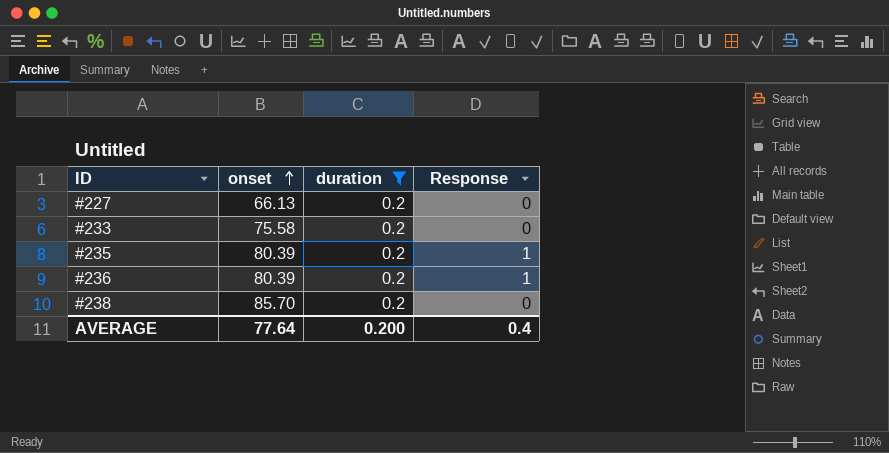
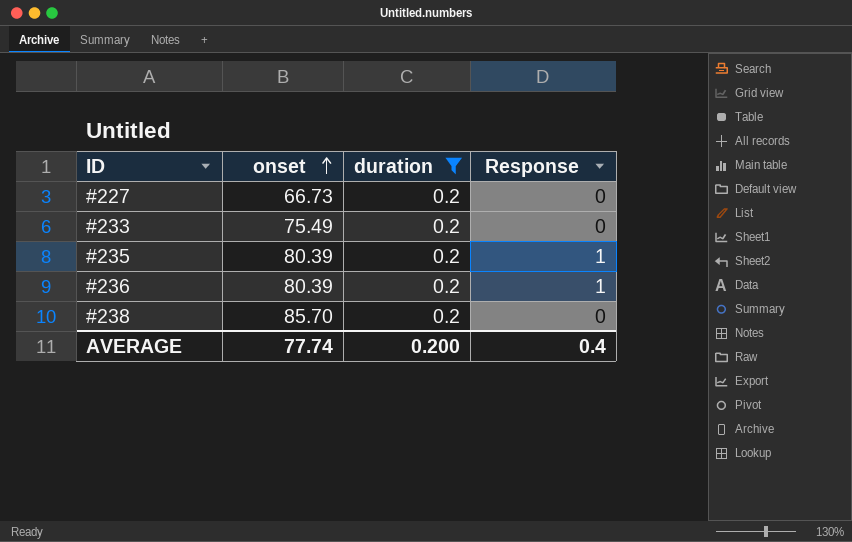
#227 | onset: 66.13 -> 66.73
#233 | onset: 75.58 -> 75.49
AVERAGE | onset: 77.64 -> 77.74

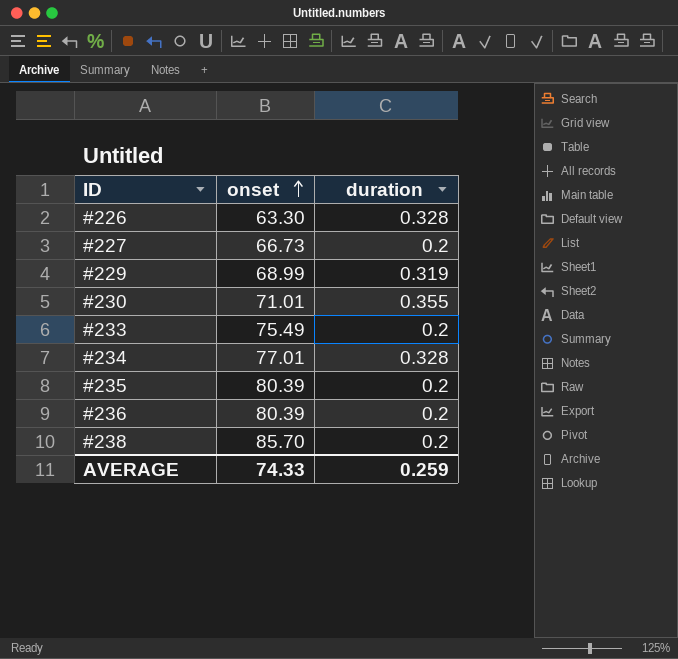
filter: duration = 0.2 -> none
column Response | position: 4 -> none
AVERAGE | onset: 77.74 -> 74.33
AVERAGE | duration: 0.200 -> 0.259

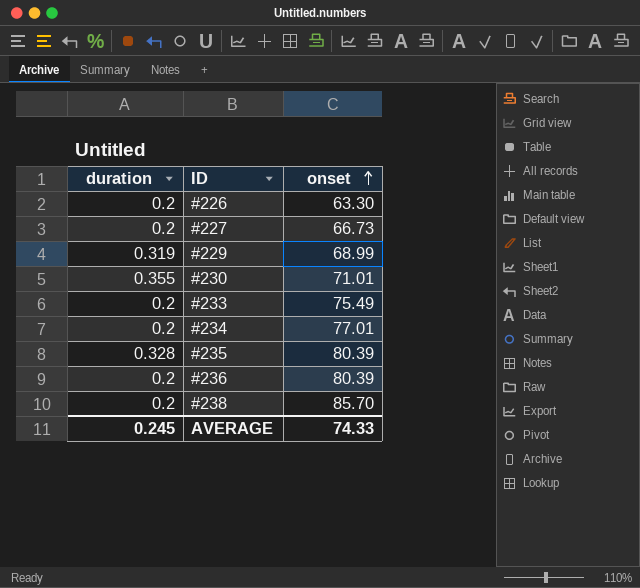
column duration | position: 3 -> 1
#226 | duration: 0.328 -> 0.2
#234 | duration: 0.328 -> 0.2
#235 | duration: 0.2 -> 0.328
AVERAGE | duration: 0.259 -> 0.245

